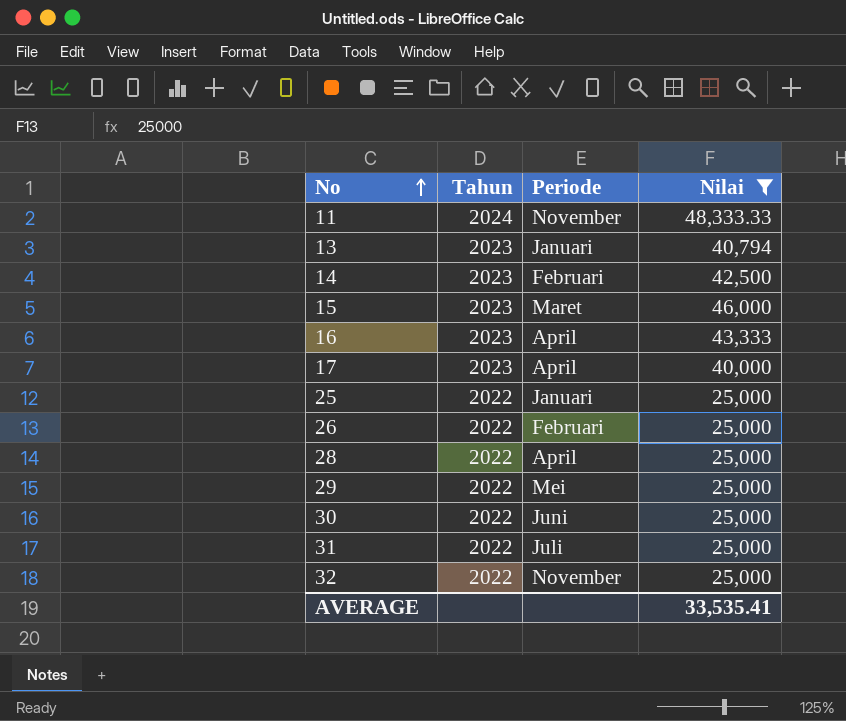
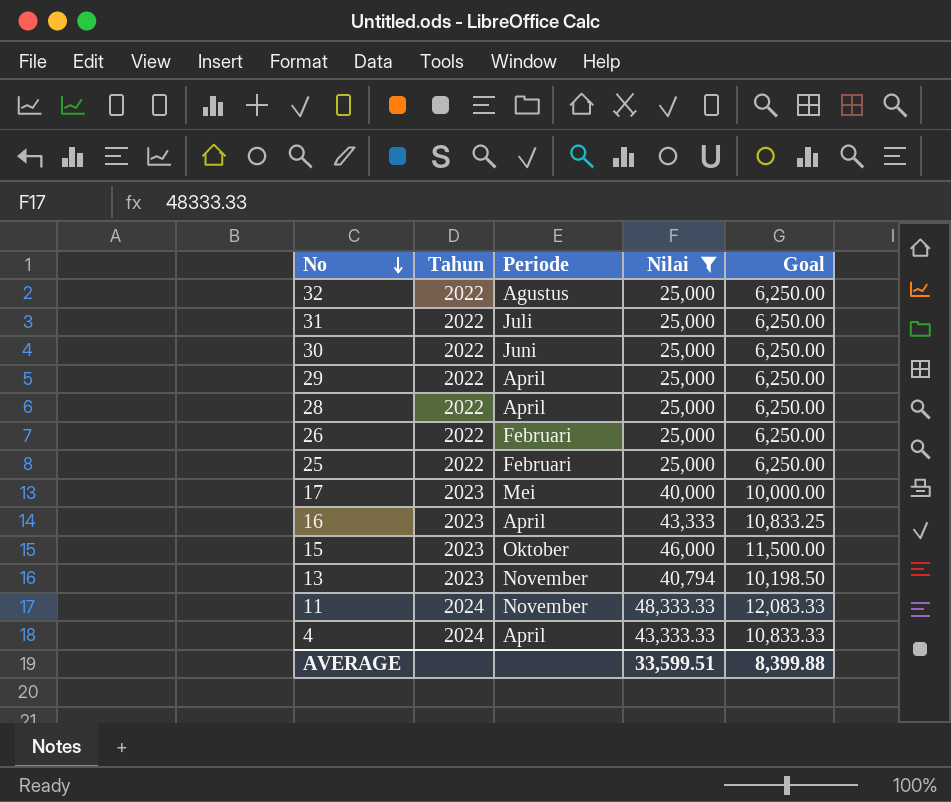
row order: No ascending -> No descending
column Goal | formula: none -> [Nilai] * 0.25
row 14: 2023 | Februari | 42,500 -> none
32 | Periode: November -> Agustus
29 | Periode: Mei -> April
25 | Periode: Januari -> Februari
17 | Periode: April -> Mei
15 | Periode: Maret -> Oktober
13 | Periode: Januari -> November
row 4: none -> 2024 | April | 43,333.33 | 10,833.33
AVERAGE | Nilai: 33,535.41 -> 33,599.51

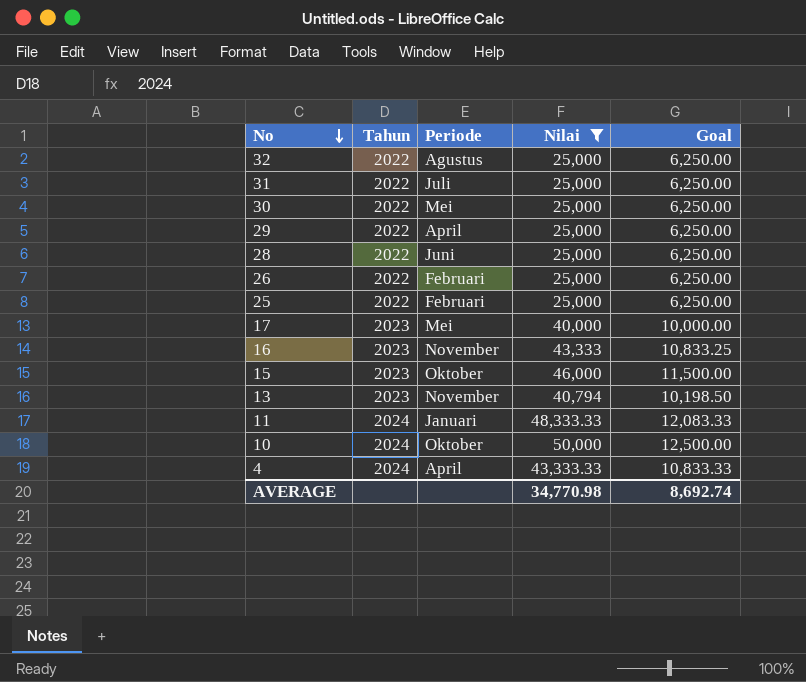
30 | Periode: Juni -> Mei
28 | Periode: April -> Juni
16 | Periode: April -> November
11 | Periode: November -> Januari
row 10: none -> 2024 | Oktober | 50,000 | 12,500.00
AVERAGE | Nilai: 33,599.51 -> 34,770.98
AVERAGE | Goal: 8,399.88 -> 8,692.74

